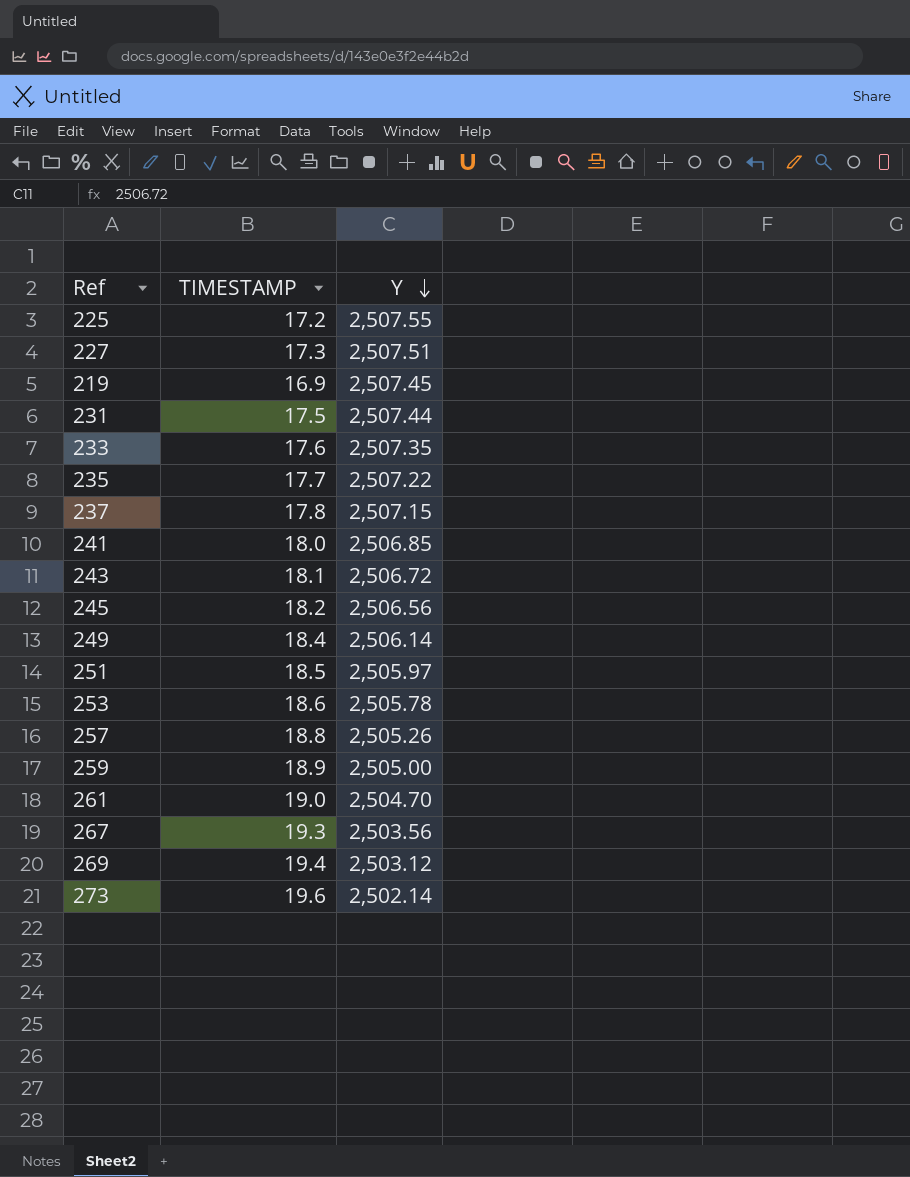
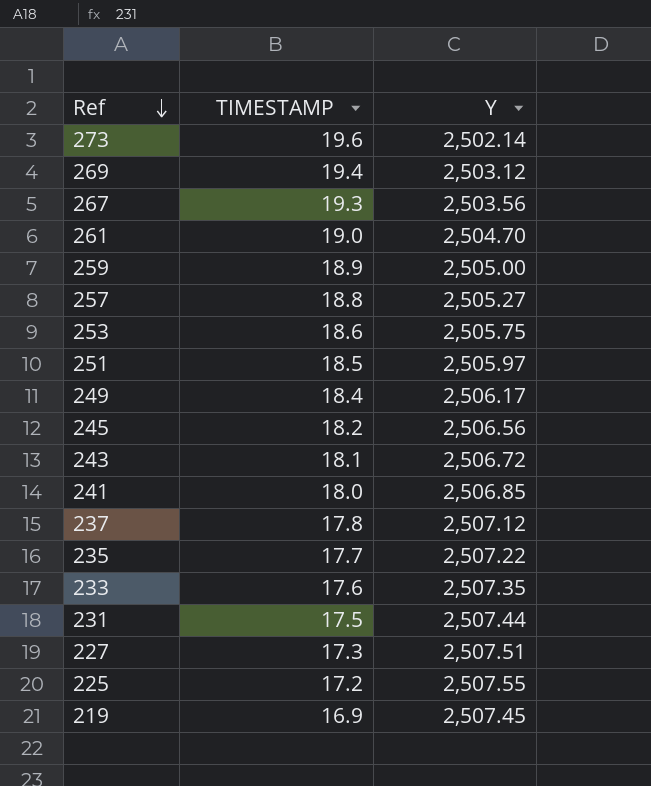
row order: Y descending -> Ref descending
257 | Y: 2,505.26 -> 2,505.27
253 | Y: 2,505.78 -> 2,505.75
249 | Y: 2,506.14 -> 2,506.17
237 | Y: 2,507.15 -> 2,507.12

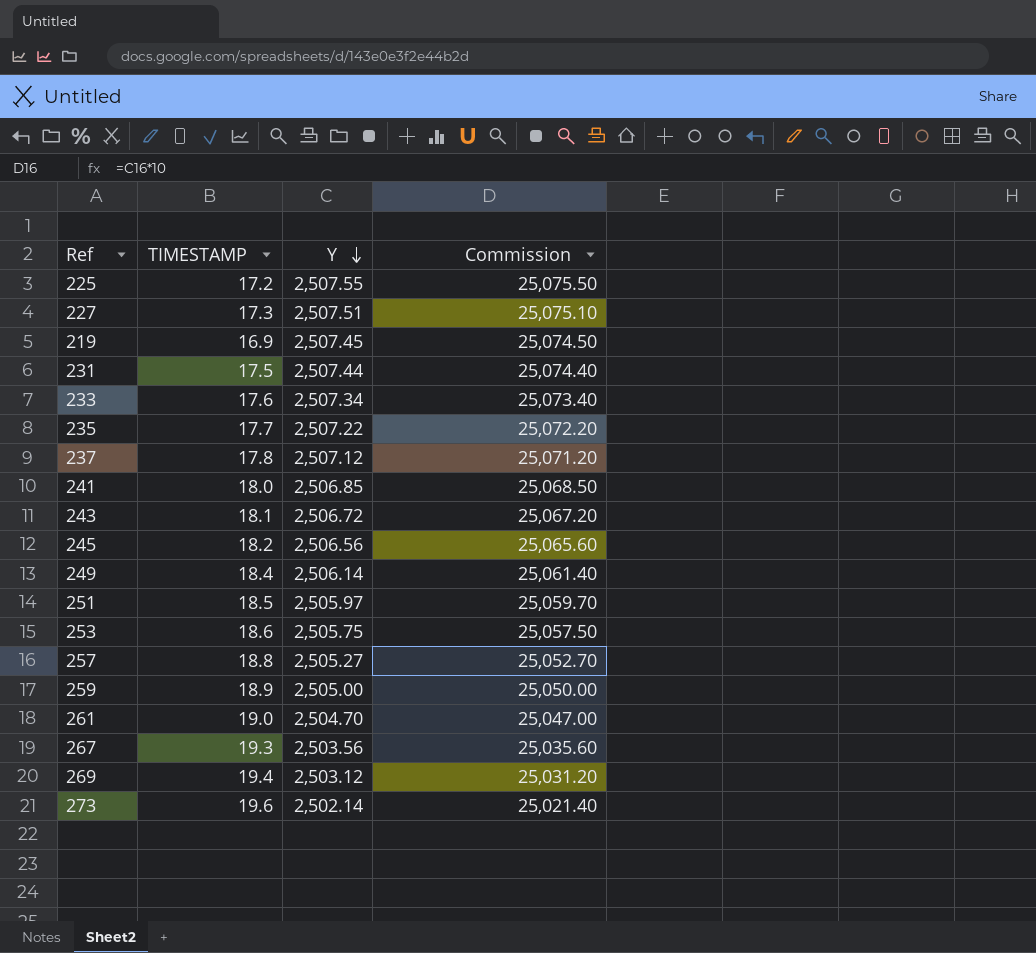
row order: Ref descending -> Y descending
column Commission | formula: none -> [Y] * 10
233 | Y: 2,507.35 -> 2,507.34
249 | Y: 2,506.17 -> 2,506.14

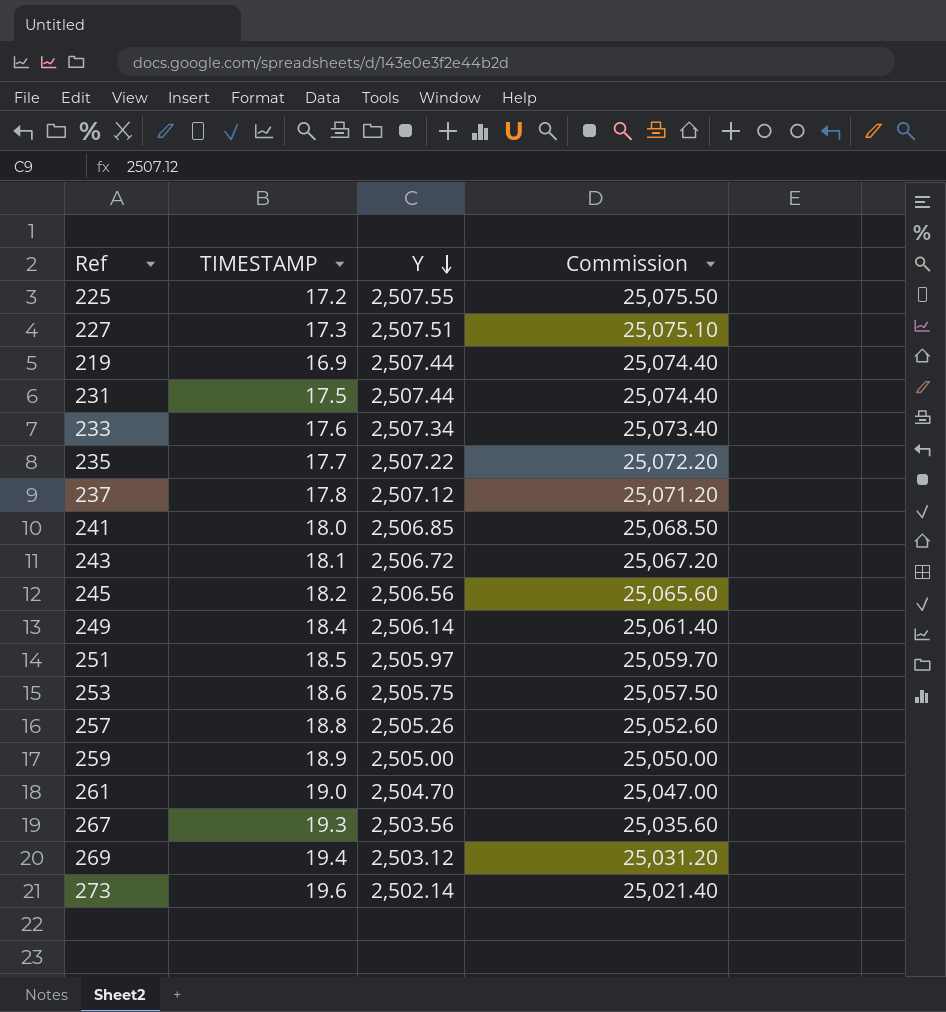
219 | Y: 2,507.45 -> 2,507.44
219 | Commission: 25,074.50 -> 25,074.40
257 | Y: 2,505.27 -> 2,505.26
257 | Commission: 25,052.70 -> 25,052.60

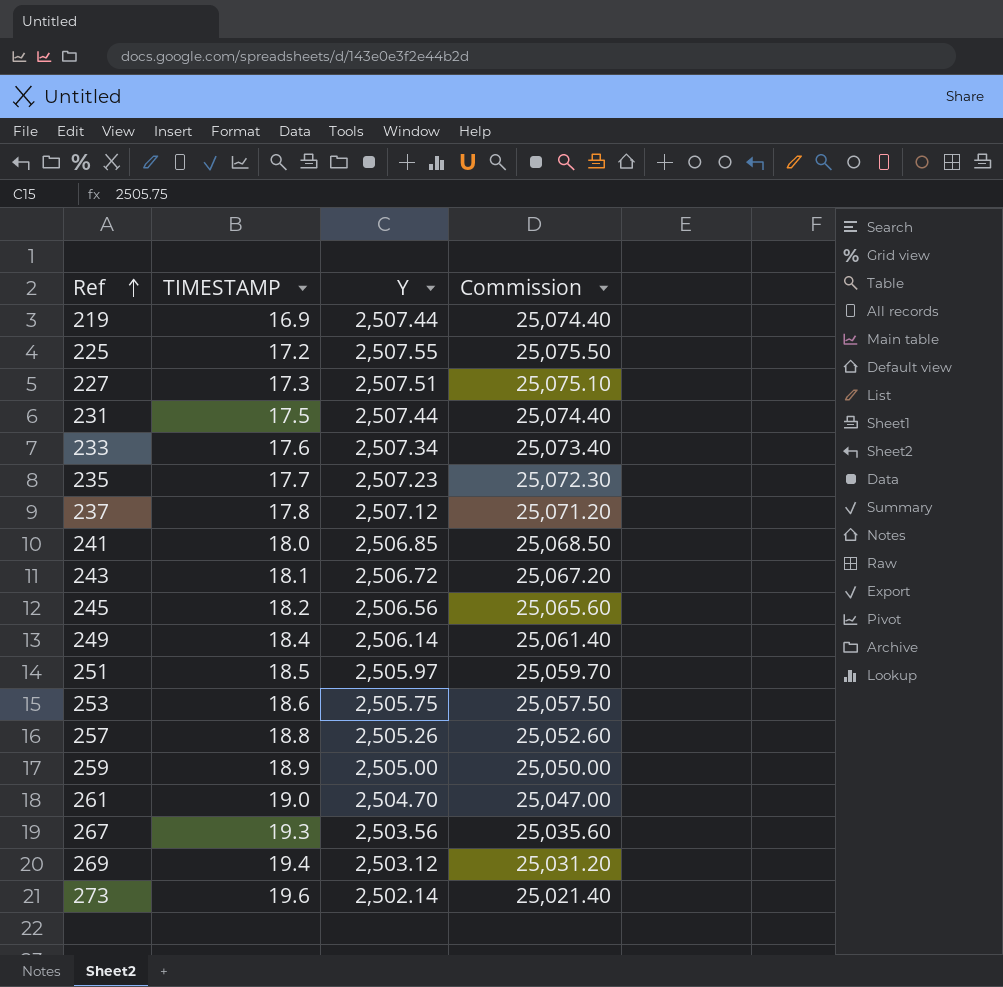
row order: Y descending -> Ref ascending
235 | Y: 2,507.22 -> 2,507.23
235 | Commission: 25,072.20 -> 25,072.30

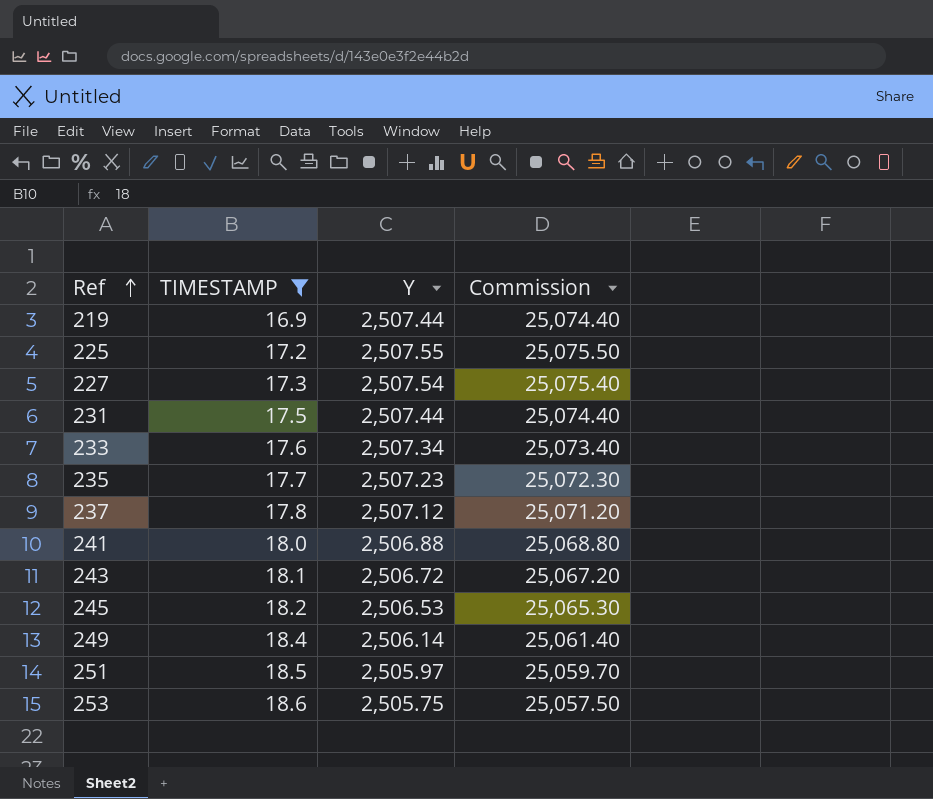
filter: none -> TIMESTAMP <= 18.6
227 | Y: 2,507.51 -> 2,507.54
227 | Commission: 25,075.10 -> 25,075.40
241 | Y: 2,506.85 -> 2,506.88
241 | Commission: 25,068.50 -> 25,068.80
245 | Y: 2,506.56 -> 2,506.53
245 | Commission: 25,065.60 -> 25,065.30

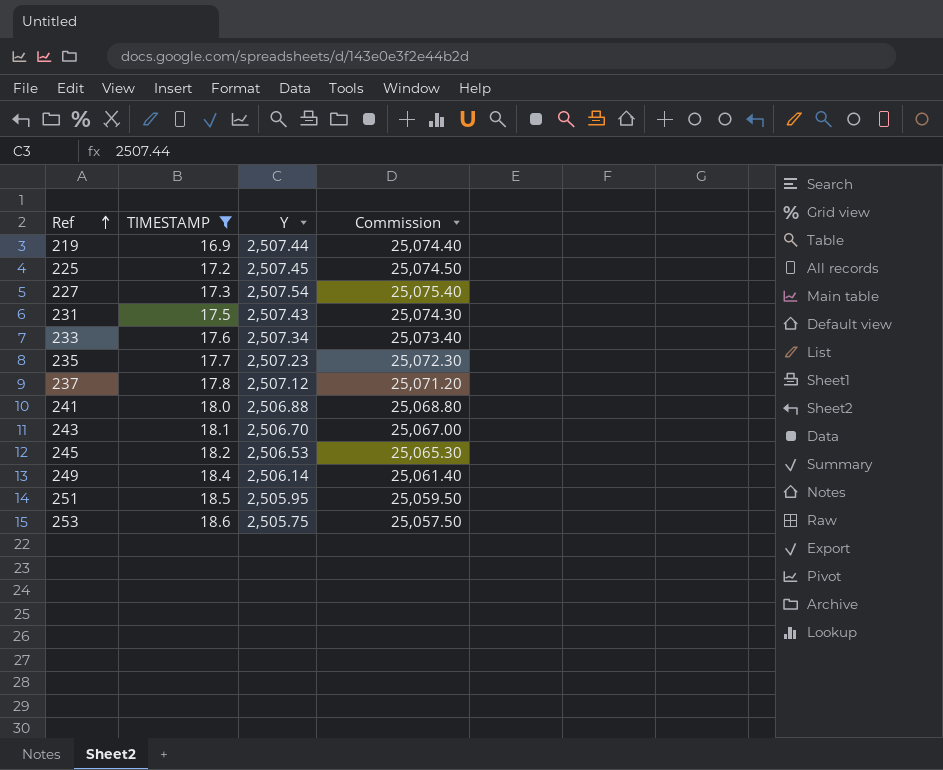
225 | Y: 2,507.55 -> 2,507.45
225 | Commission: 25,075.50 -> 25,074.50
231 | Y: 2,507.44 -> 2,507.43
231 | Commission: 25,074.40 -> 25,074.30
243 | Y: 2,506.72 -> 2,506.70
243 | Commission: 25,067.20 -> 25,067.00
251 | Y: 2,505.97 -> 2,505.95
251 | Commission: 25,059.70 -> 25,059.50

